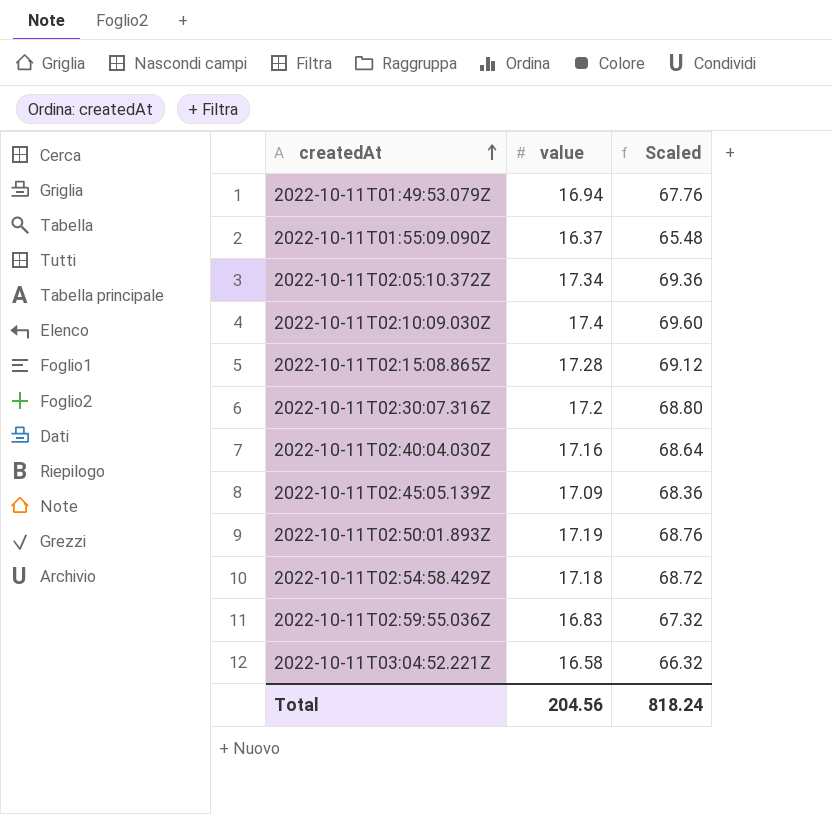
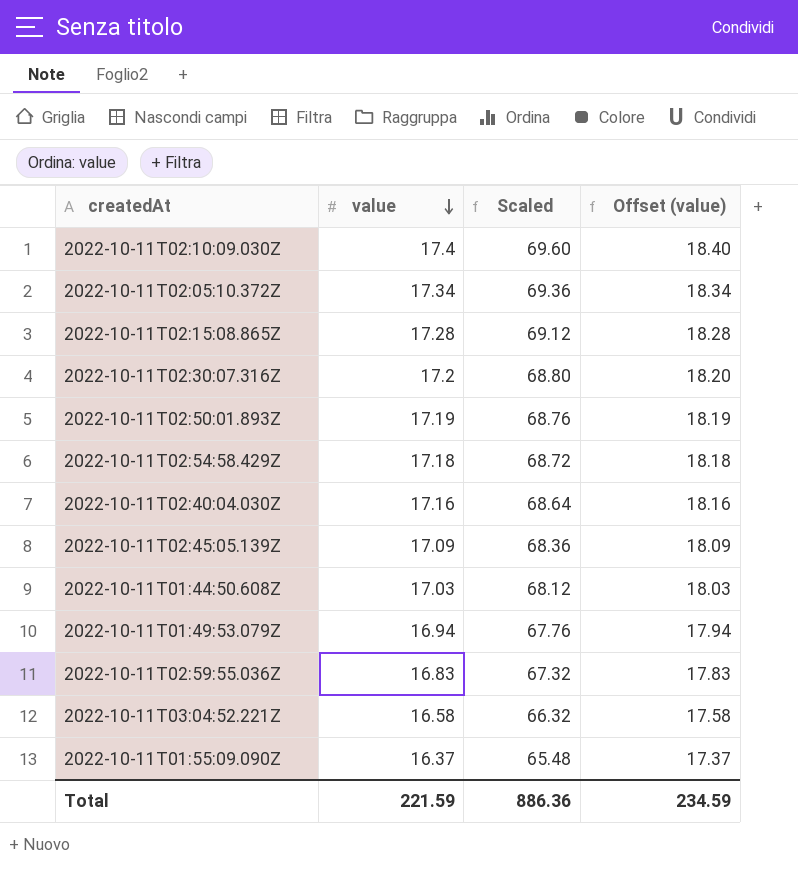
row order: createdAt ascending -> value descending
column Offset (value) | formula: none -> [value] + 1
row 2022-10-11T01:44:50.608Z: none -> 17.03 | 68.12 | 18.03
Total | value: 204.56 -> 221.59
Total | Scaled: 818.24 -> 886.36

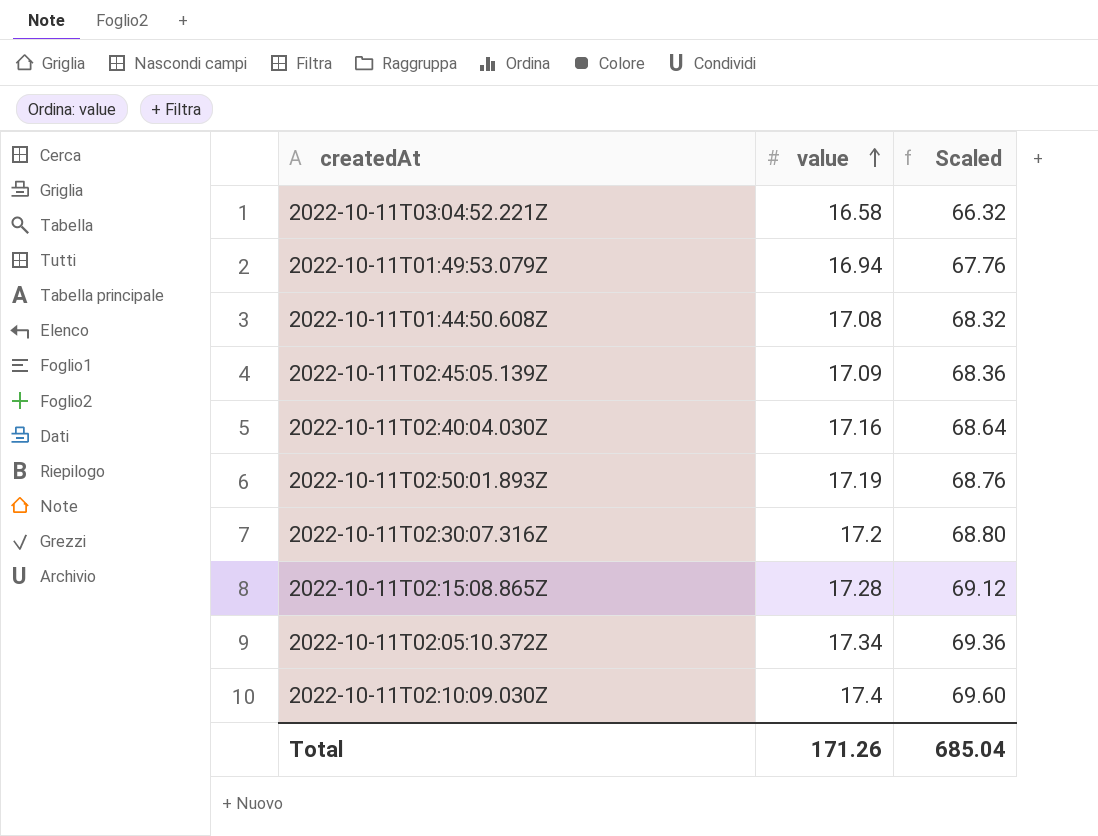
row order: value descending -> value ascending
column Offset (value) | formula: [value] + 1 -> none
row 2022-10-11T02:54:58.429Z: 17.18 | 68.72 | 18.18 -> none
row 2022-10-11T02:59:55.036Z: 16.83 | 67.32 | 17.83 -> none
row 2022-10-11T01:55:09.090Z: 16.37 | 65.48 | 17.37 -> none
2022-10-11T01:44:50.608Z | value: 17.03 -> 17.08
2022-10-11T01:44:50.608Z | Scaled: 68.12 -> 68.32
Total | value: 221.59 -> 171.26
Total | Scaled: 886.36 -> 685.04

